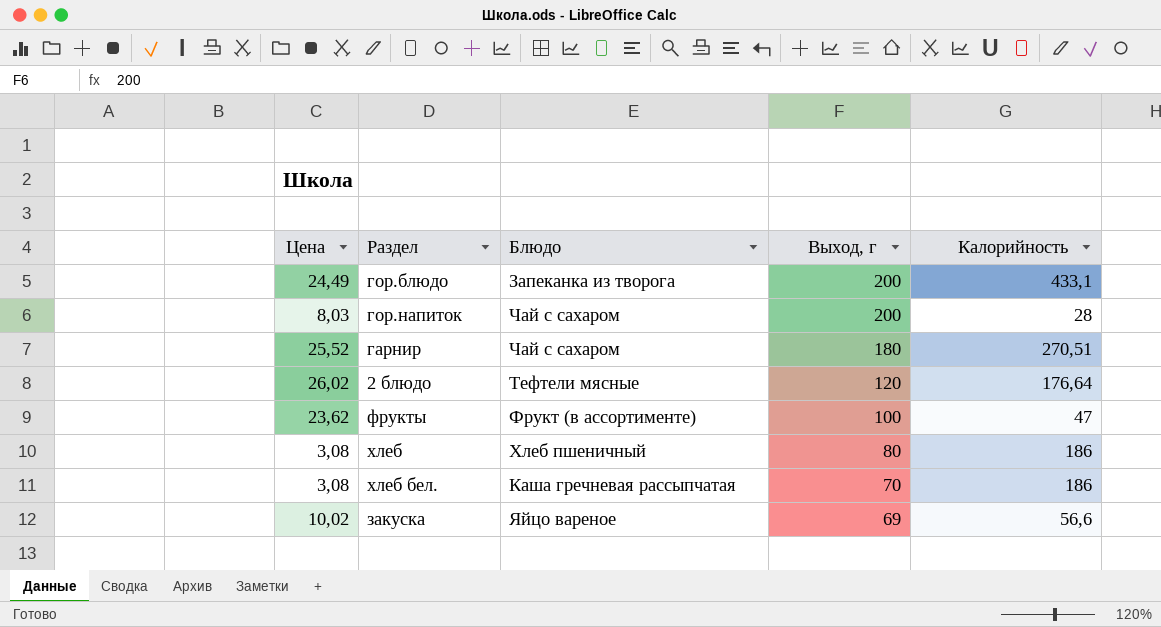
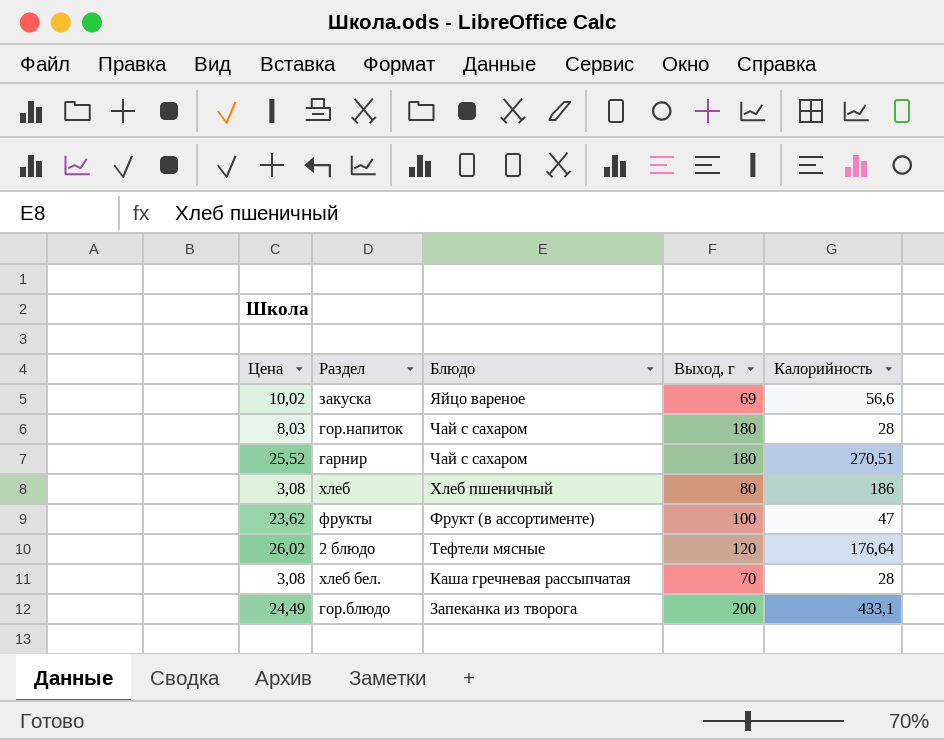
row order: Выход, г descending -> Блюдо descending
гор.напиток | Выход, г: 200 -> 180
хлеб бел. | Калорийность: 186 -> 28

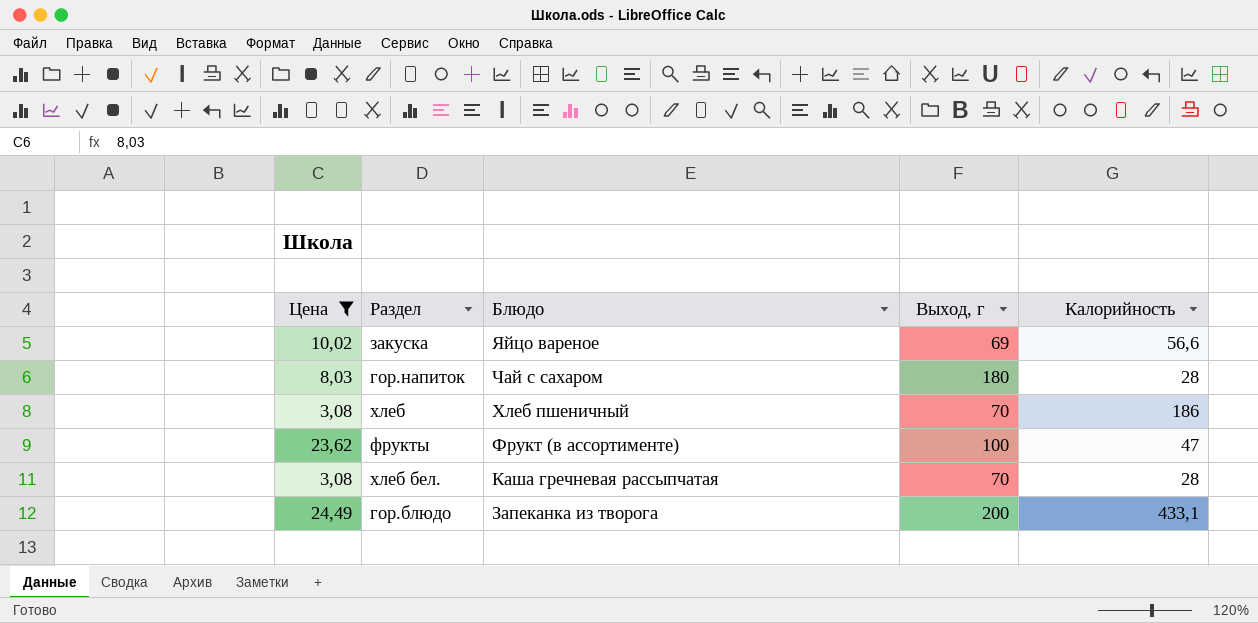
filter: none -> Цена <= 24,49
хлеб | Выход, г: 80 -> 70

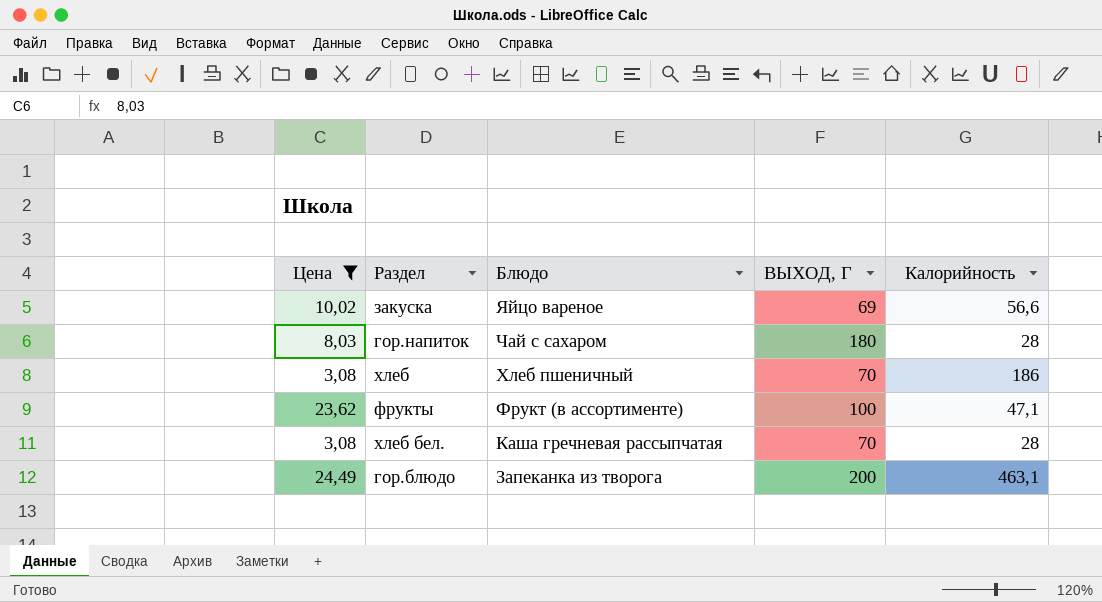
column name: Выход, г -> ВЫХОД, Г
фрукты | Калорийность: 47 -> 47,1
гор.блюдо | Калорийность: 433,1 -> 463,1

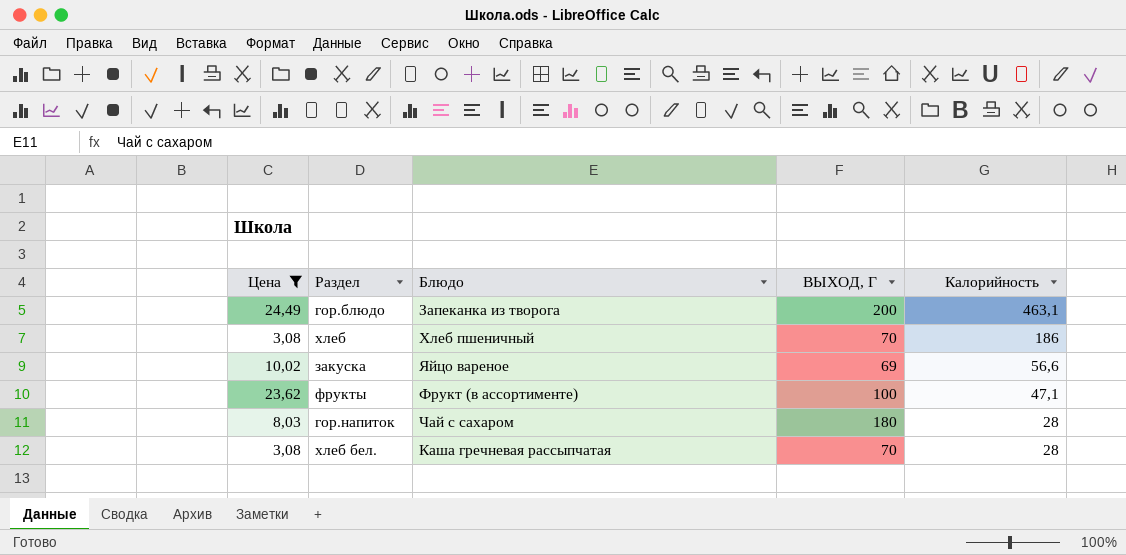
row order: Блюдо descending -> Калорийность descending

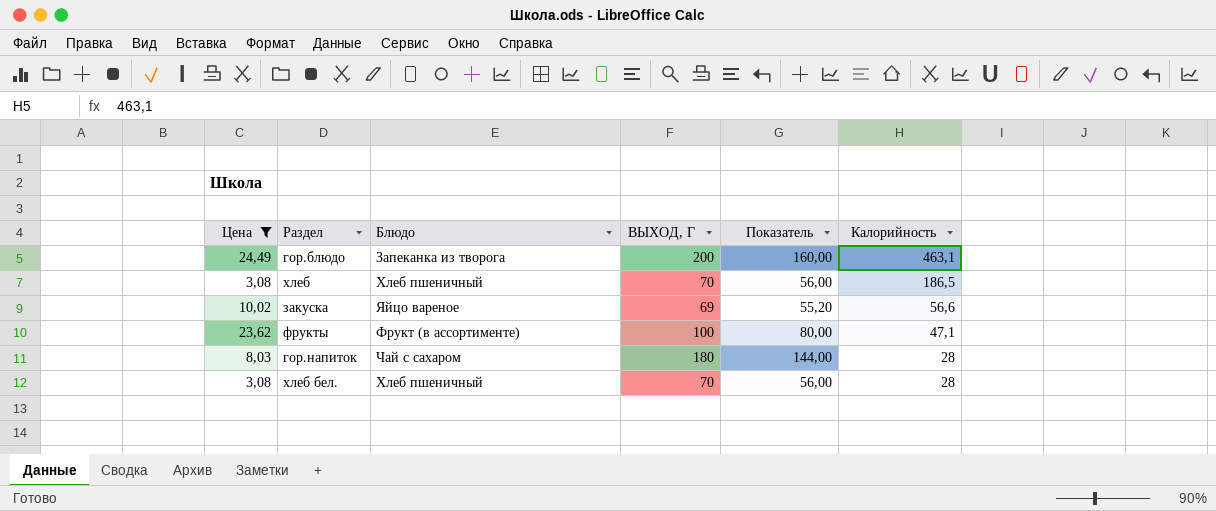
column Показатель | formula: none -> [ВЫХОД, Г] * 0,8
хлеб | Калорийность: 186 -> 186,5
хлеб бел. | Блюдо: Каша гречневая рассыпчатая -> Хлеб пшеничный

